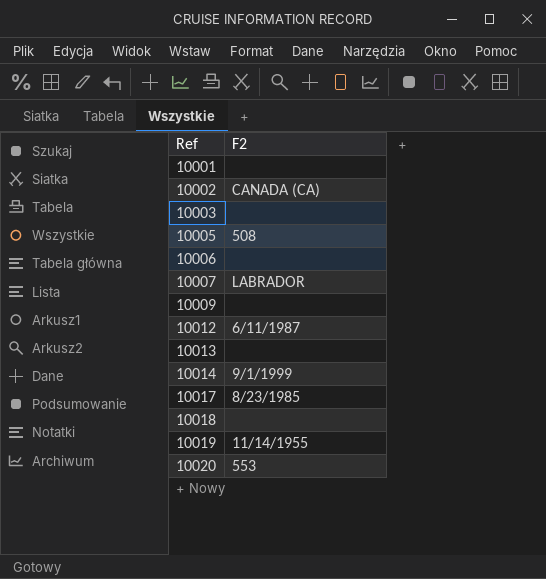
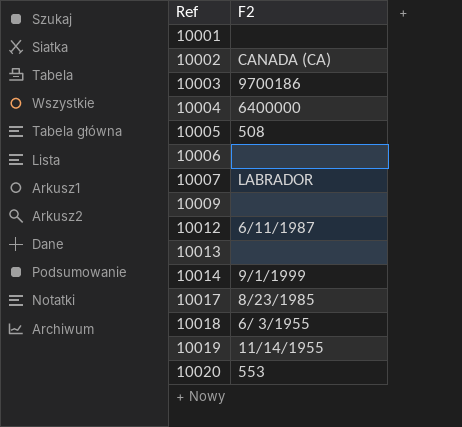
10003 | F2: none -> 9700186
row 10004: none -> 6400000
10018 | F2: none -> 6/ 3/1955

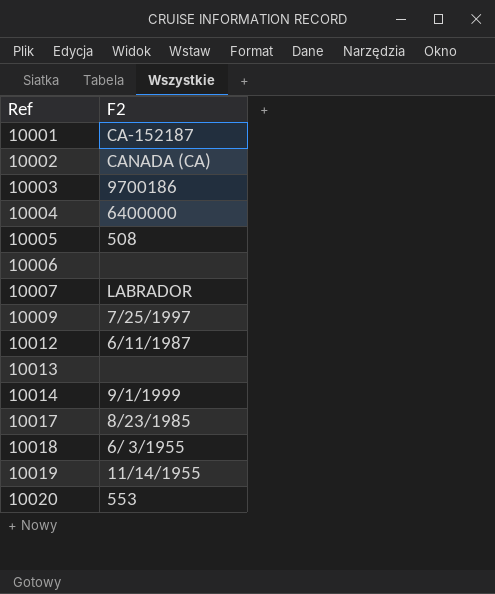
10001 | F2: none -> CA-152187
10009 | F2: none -> 7/25/1997

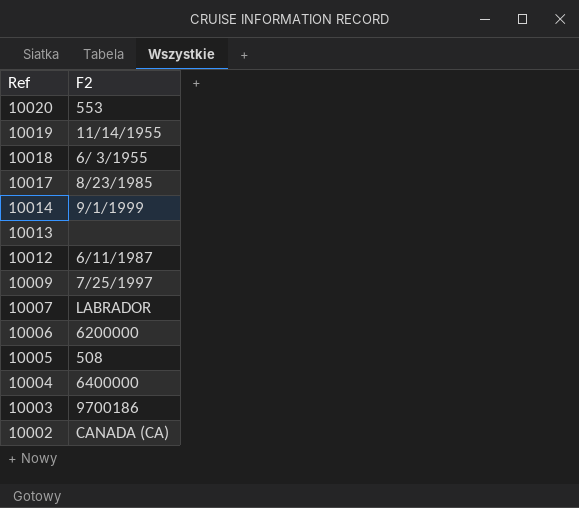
row order: Ref ascending -> Ref descending
row 10001: CA-152187 -> none
10006 | F2: none -> 6200000

